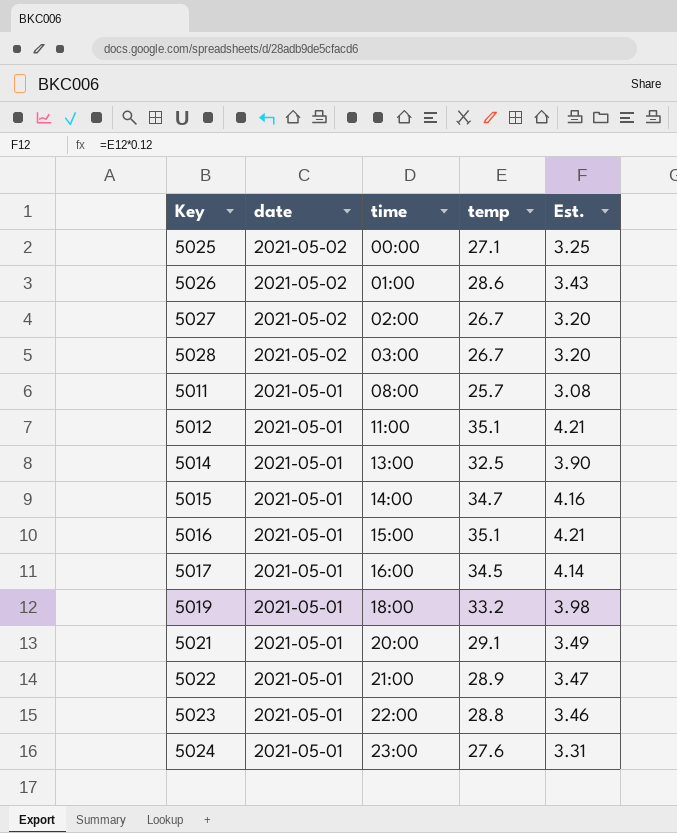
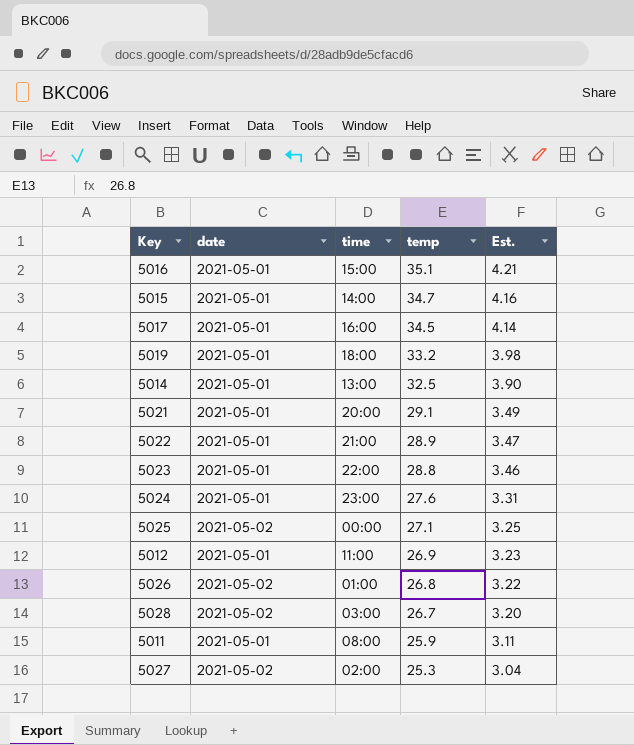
row order: date descending -> temp descending
5012 | temp: 35.1 -> 26.9
5012 | Est.: 4.21 -> 3.23
5026 | temp: 28.6 -> 26.8
5026 | Est.: 3.43 -> 3.22
5011 | temp: 25.7 -> 25.9
5011 | Est.: 3.08 -> 3.11
5027 | temp: 26.7 -> 25.3
5027 | Est.: 3.20 -> 3.04

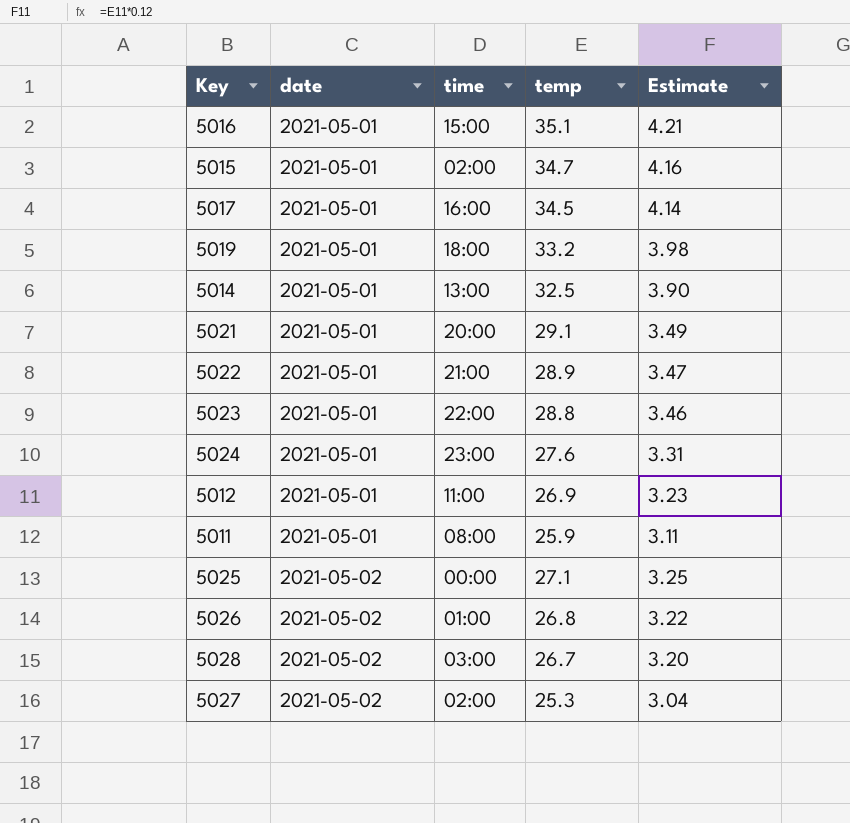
row order: temp descending -> date ascending
column name: Est. -> Estimate
5015 | time: 14:00 -> 02:00

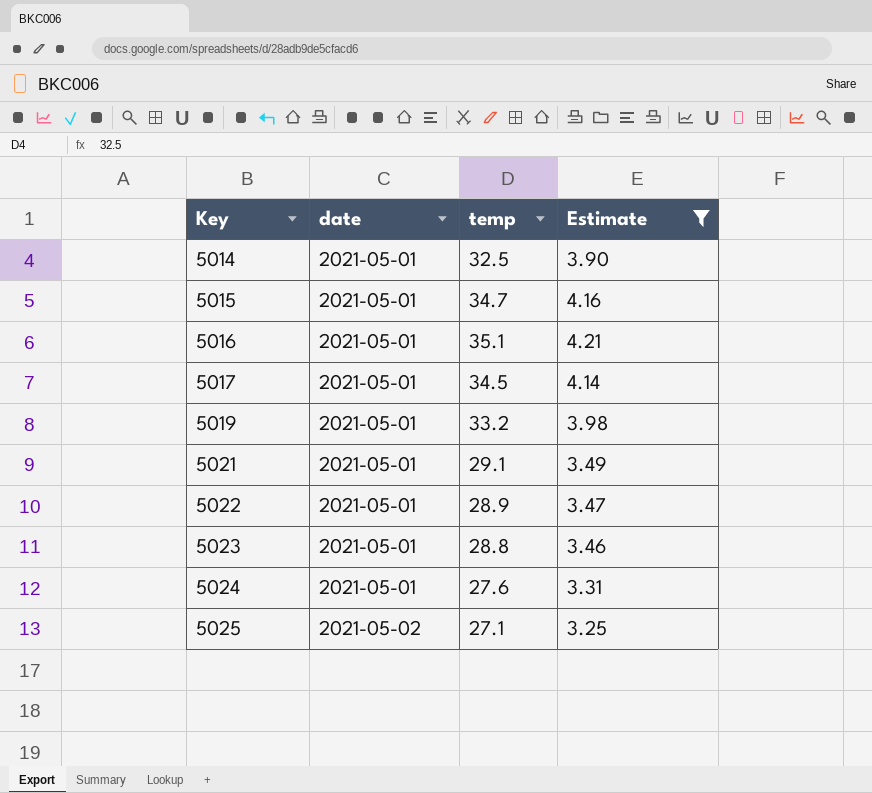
filter: none -> Estimate >= 3.25
row order: date ascending -> Key ascending
column time | position: 3 -> none

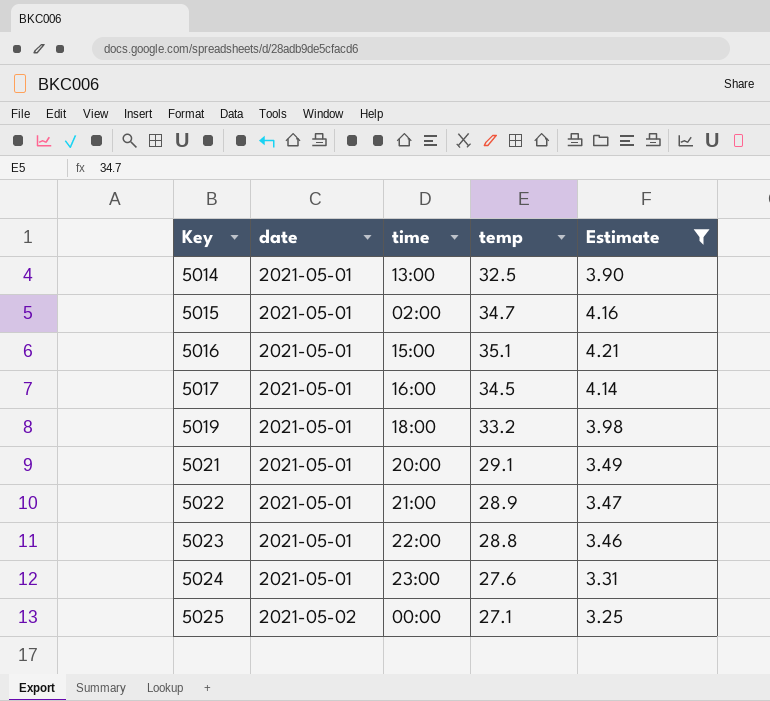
column time | position: none -> 3

